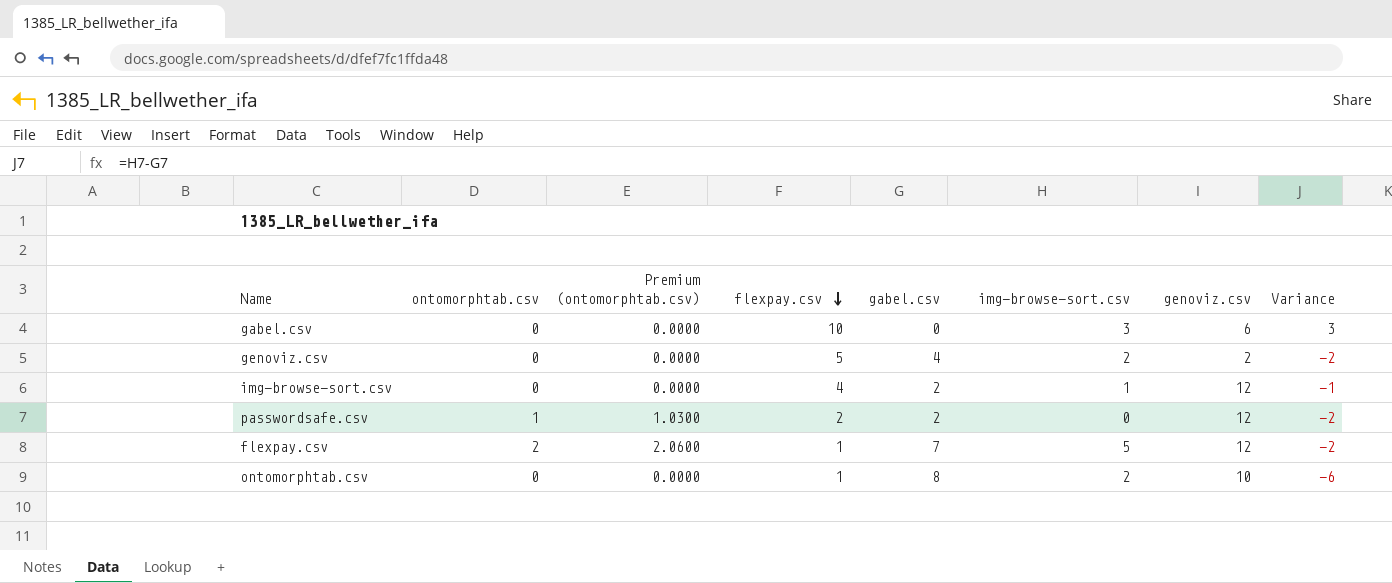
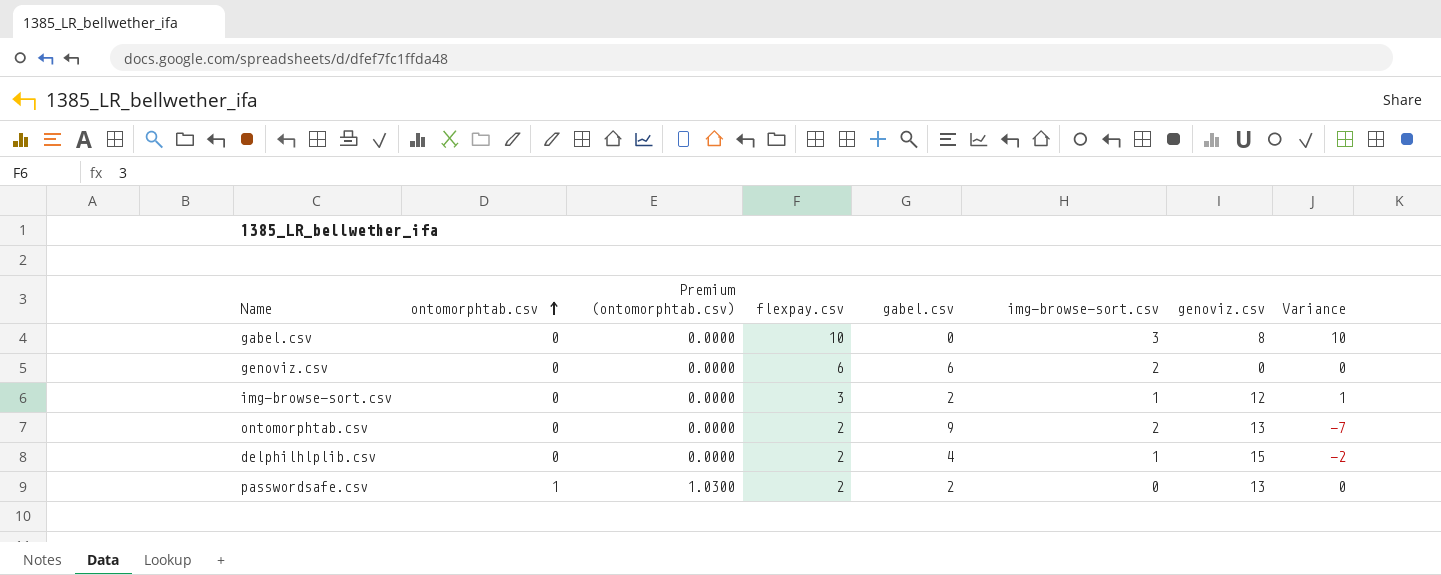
row order: flexpay.csv descending -> ontomorphtab.csv ascending
column Variance | formula: [img-browse-sort.csv] - [gabel.csv] -> [flexpay.csv] - [gabel.csv]
row flexpay.csv: 2 | 2.0600 | 1 | 7 | 5 | 12 | -2 -> none
gabel.csv | genoviz.csv: 6 -> 8
genoviz.csv | flexpay.csv: 5 -> 6
genoviz.csv | gabel.csv: 4 -> 6
genoviz.csv | genoviz.csv: 2 -> 0
img-browse-sort.csv | flexpay.csv: 4 -> 3
ontomorphtab.csv | flexpay.csv: 1 -> 2
ontomorphtab.csv | gabel.csv: 8 -> 9
ontomorphtab.csv | genoviz.csv: 10 -> 13
row delphilhlplib.csv: none -> 0 | 0.0000 | 2 | 4 | 1 | 15 | -2
passwordsafe.csv | genoviz.csv: 12 -> 13

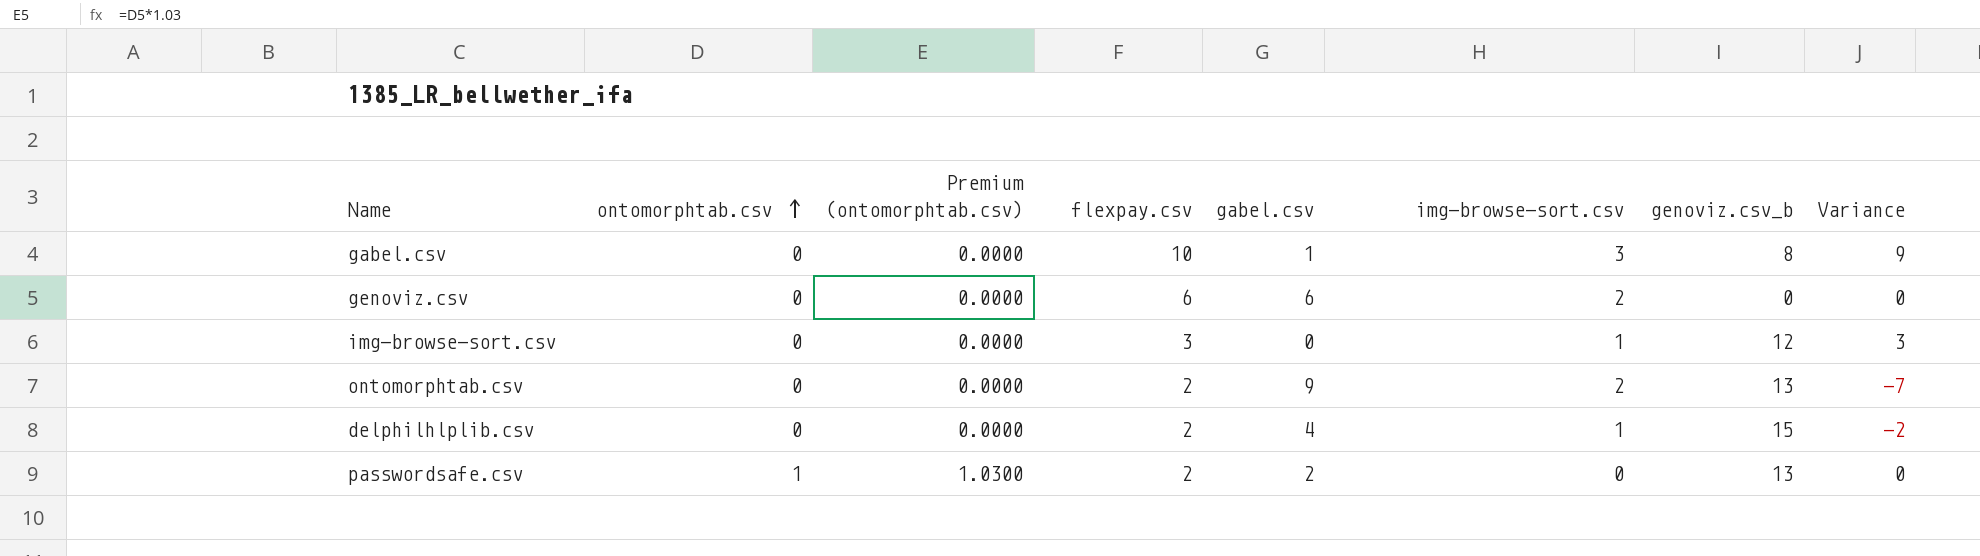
column name: genoviz.csv -> genoviz.csv_b
gabel.csv | gabel.csv: 0 -> 1
gabel.csv | Variance: 10 -> 9
img-browse-sort.csv | gabel.csv: 2 -> 0
img-browse-sort.csv | Variance: 1 -> 3

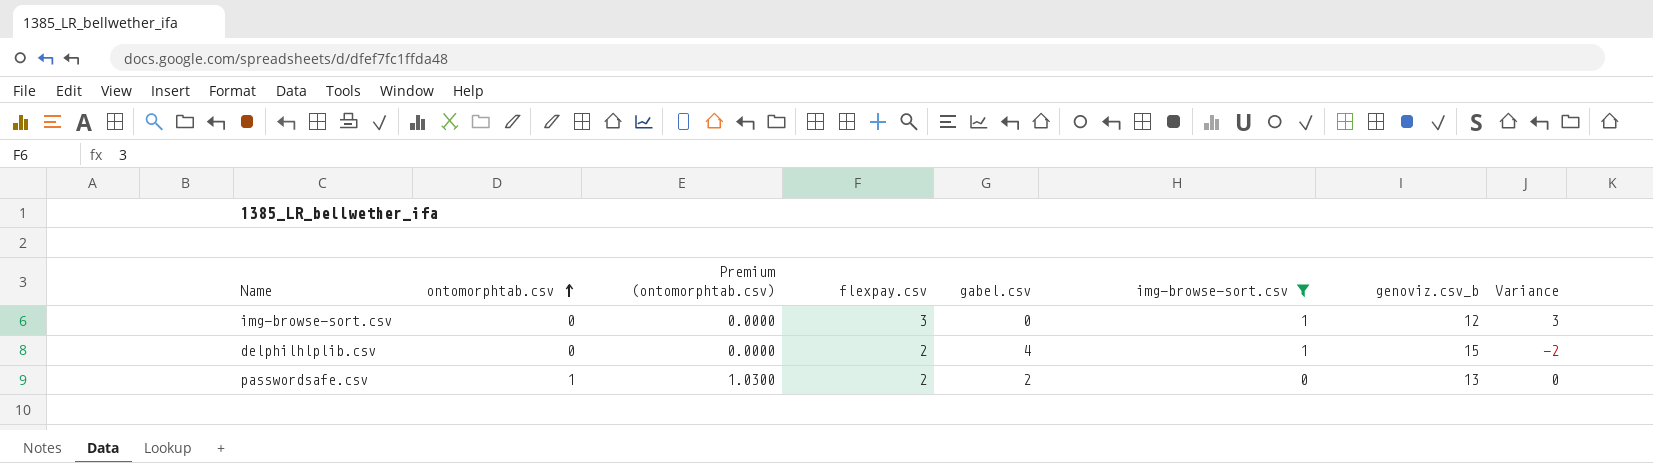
filter: none -> img-browse-sort.csv <= 1

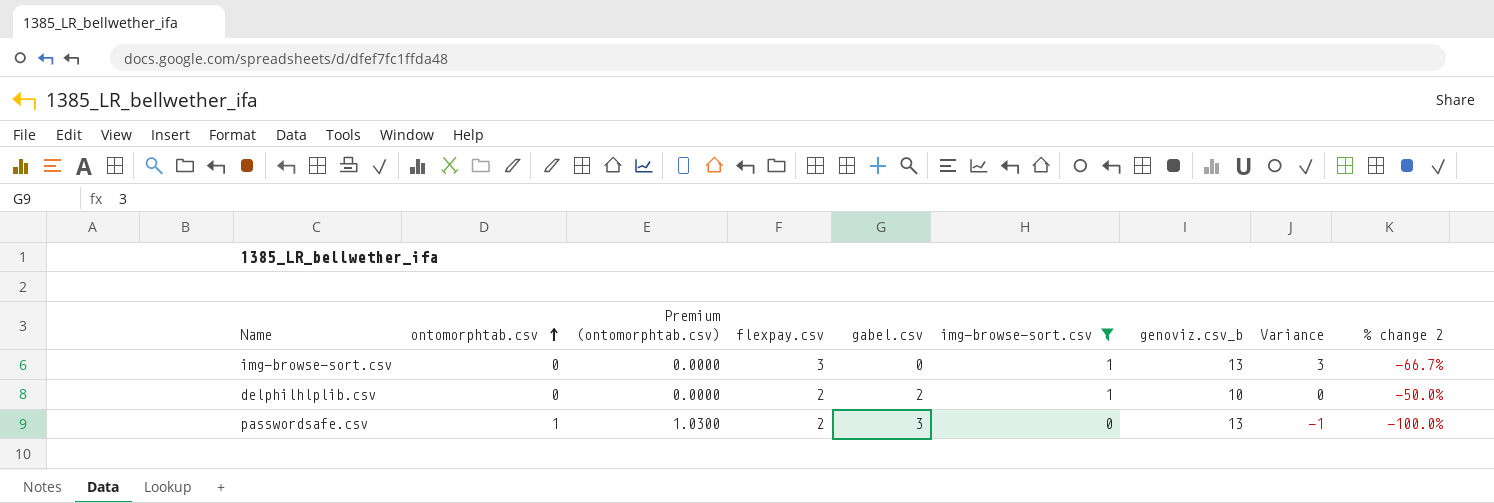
column % change 2 | formula: none -> ([img-browse-sort.csv] - [flexpay.csv]) / [flexpay.csv]
img-browse-sort.csv | genoviz.csv_b: 12 -> 13
delphilhlplib.csv | gabel.csv: 4 -> 2
delphilhlplib.csv | genoviz.csv_b: 15 -> 10
delphilhlplib.csv | Variance: -2 -> 0
passwordsafe.csv | gabel.csv: 2 -> 3
passwordsafe.csv | Variance: 0 -> -1

